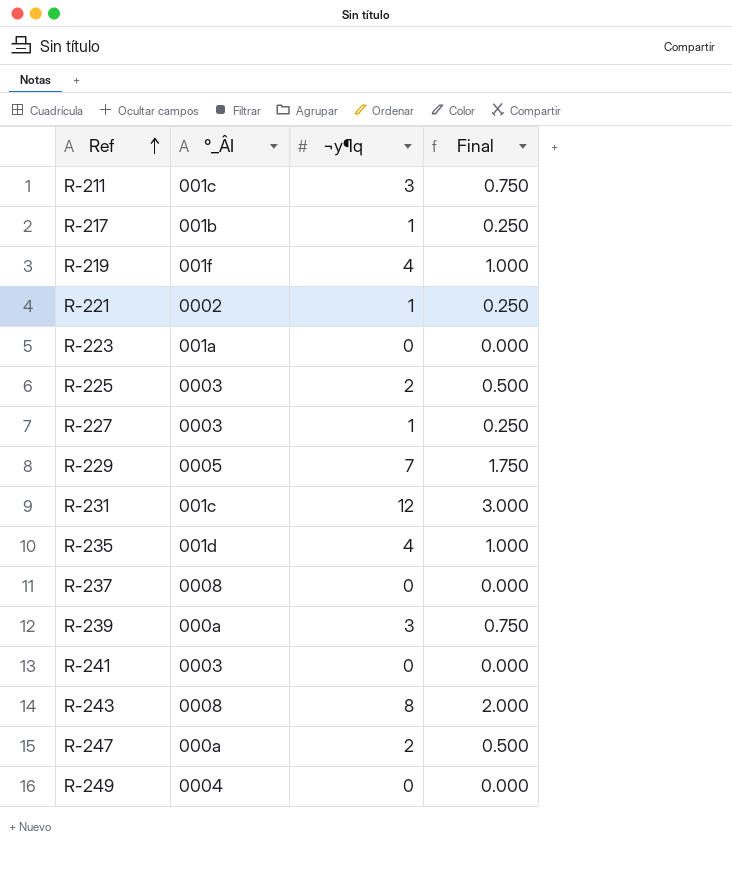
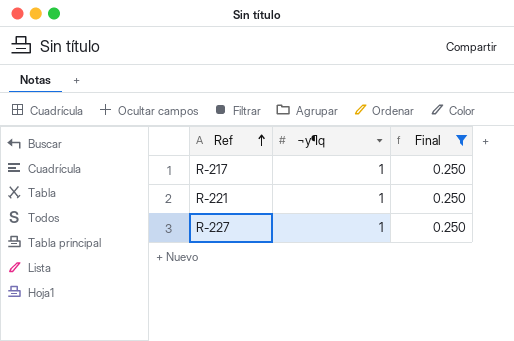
filter: none -> Final = 0.250
column °_ÂI | position: 2 -> none

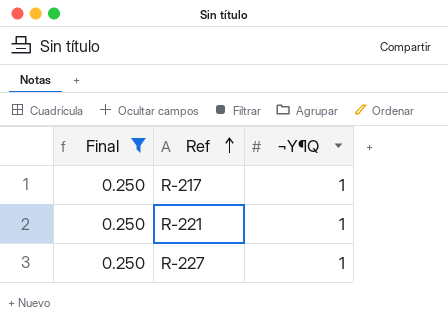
column Final | position: 3 -> 1
column name: ¬y¶q -> ¬Y¶Q

